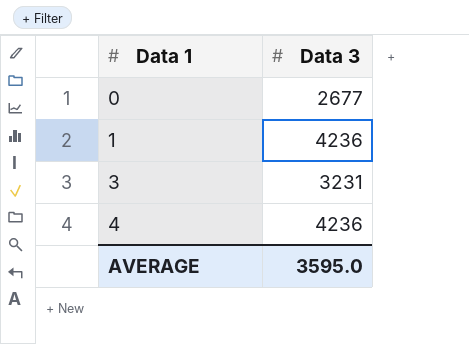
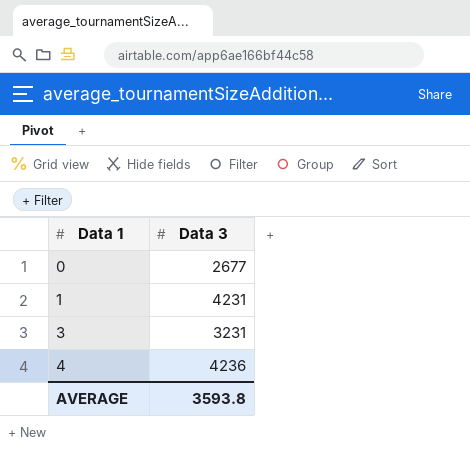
1 | Data 3: 4236 -> 4231
AVERAGE | Data 3: 3595.0 -> 3593.8

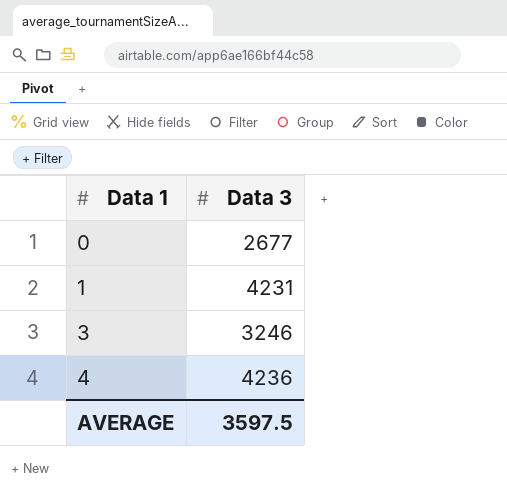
3 | Data 3: 3231 -> 3246
AVERAGE | Data 3: 3593.8 -> 3597.5

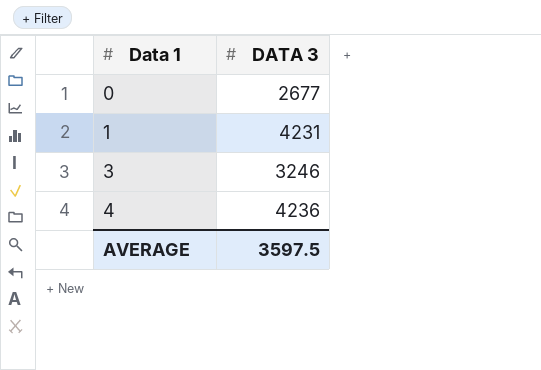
column name: Data 3 -> DATA 3

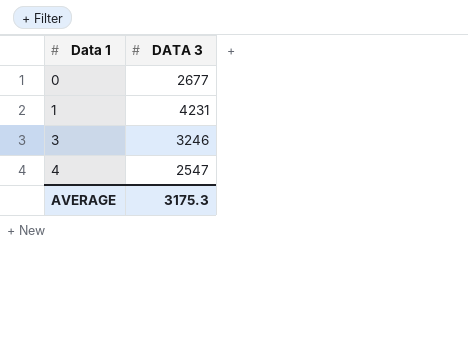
4 | DATA 3: 4236 -> 2547
AVERAGE | DATA 3: 3597.5 -> 3175.3

